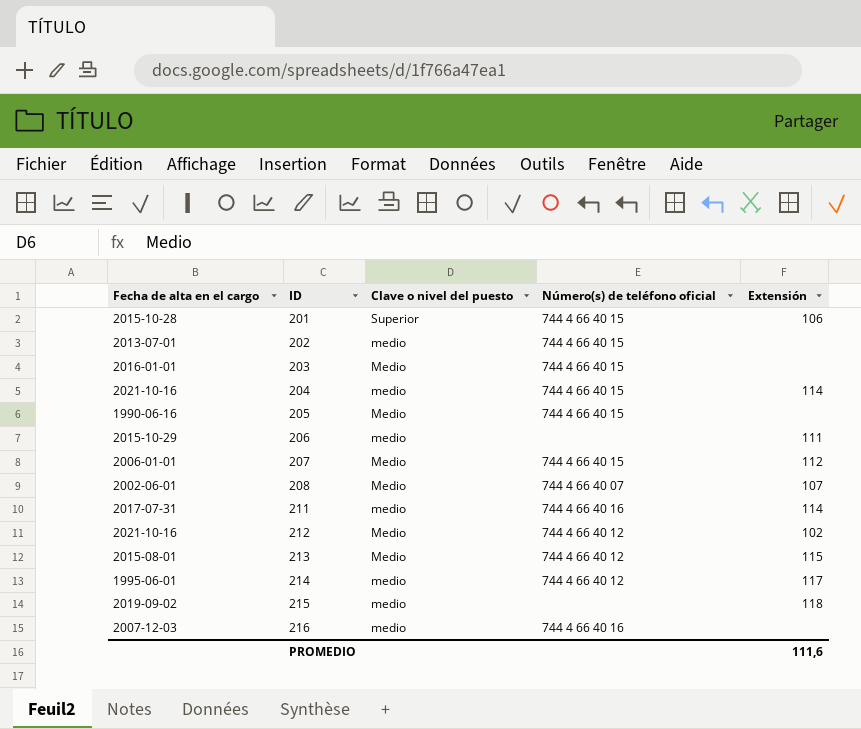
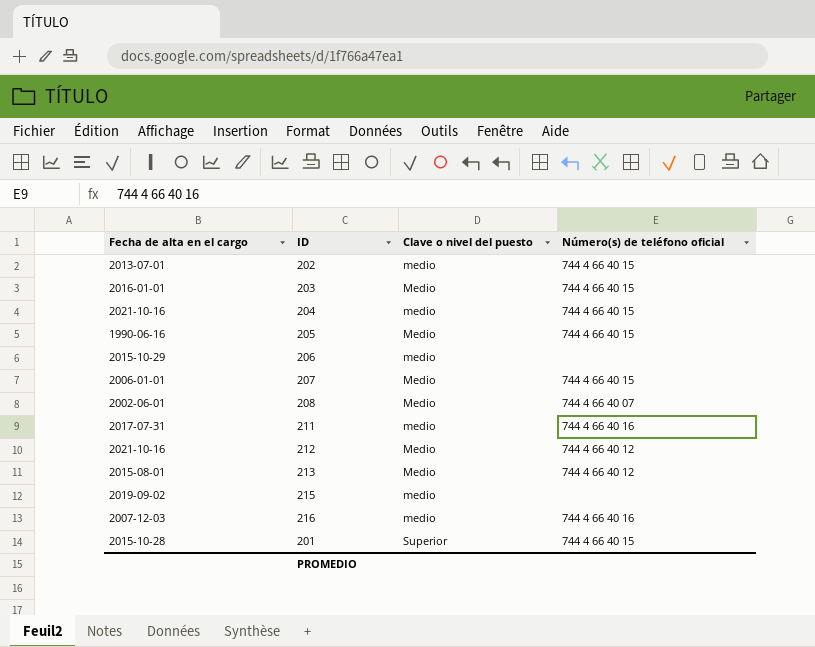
row order: ID ascending -> Clave o nivel del puesto ascending
column Extensión | position: 5 -> none
row 214: 1995-06-01 | medio | 744 4 66 40 12 | 117 -> none

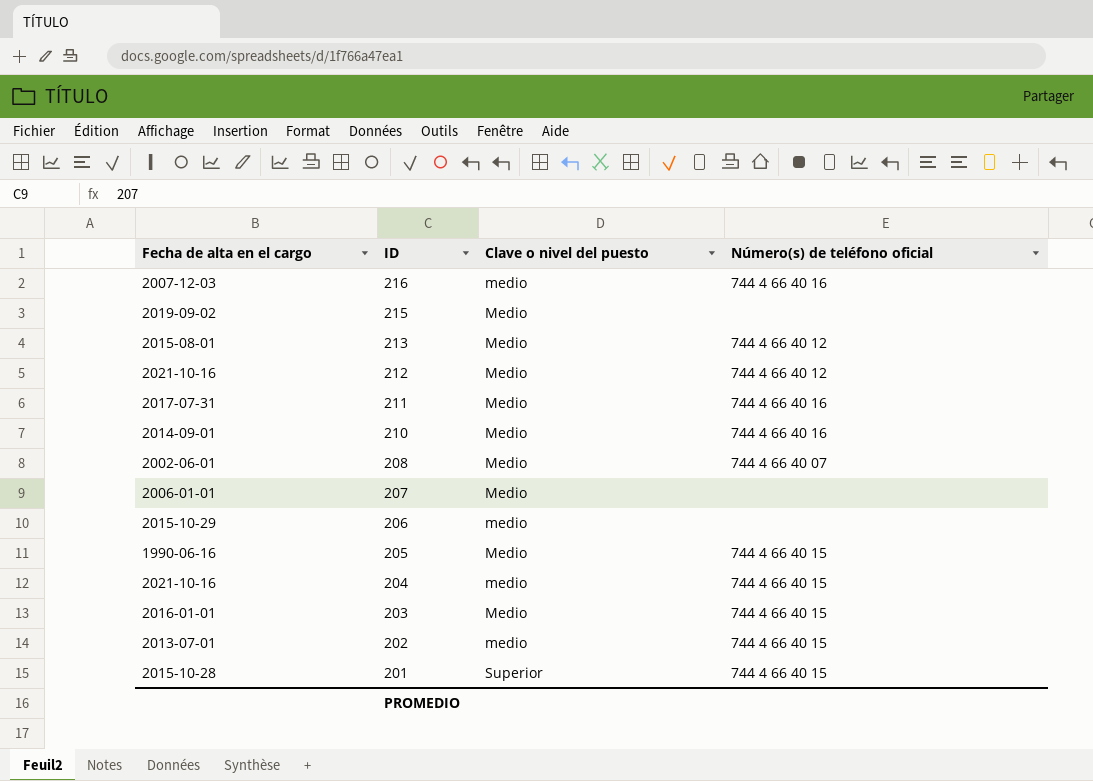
row order: Clave o nivel del puesto ascending -> ID descending
215 | Clave o nivel del puesto: medio -> Medio
211 | Clave o nivel del puesto: medio -> Medio
row 210: none -> 2014-09-01 | Medio | 744 4 66 40 16
207 | Número(s) de teléfono oficial: 744 4 66 40 15 -> none

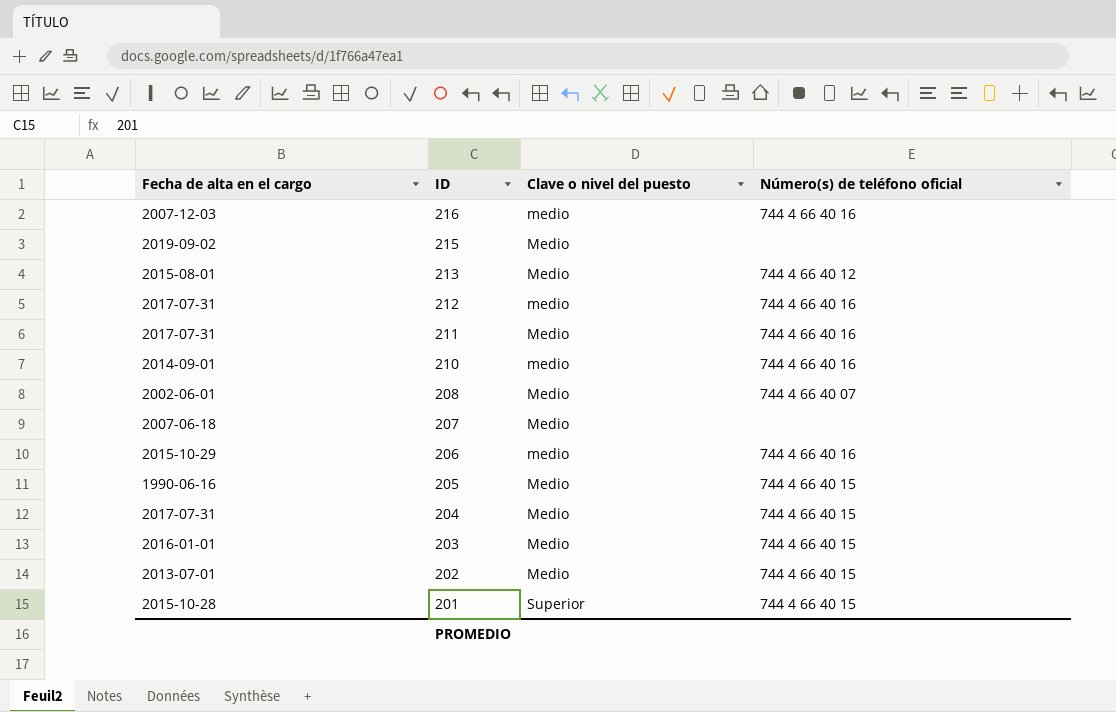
212 | Fecha de alta en el cargo: 2021-10-16 -> 2017-07-31
212 | Clave o nivel del puesto: Medio -> medio
212 | Número(s) de teléfono oficial: 744 4 66 40 12 -> 744 4 66 40 16
210 | Clave o nivel del puesto: Medio -> medio
207 | Fecha de alta en el cargo: 2006-01-01 -> 2007-06-18
206 | Número(s) de teléfono oficial: none -> 744 4 66 40 16
204 | Fecha de alta en el cargo: 2021-10-16 -> 2017-07-31
204 | Clave o nivel del puesto: medio -> Medio
202 | Clave o nivel del puesto: medio -> Medio

